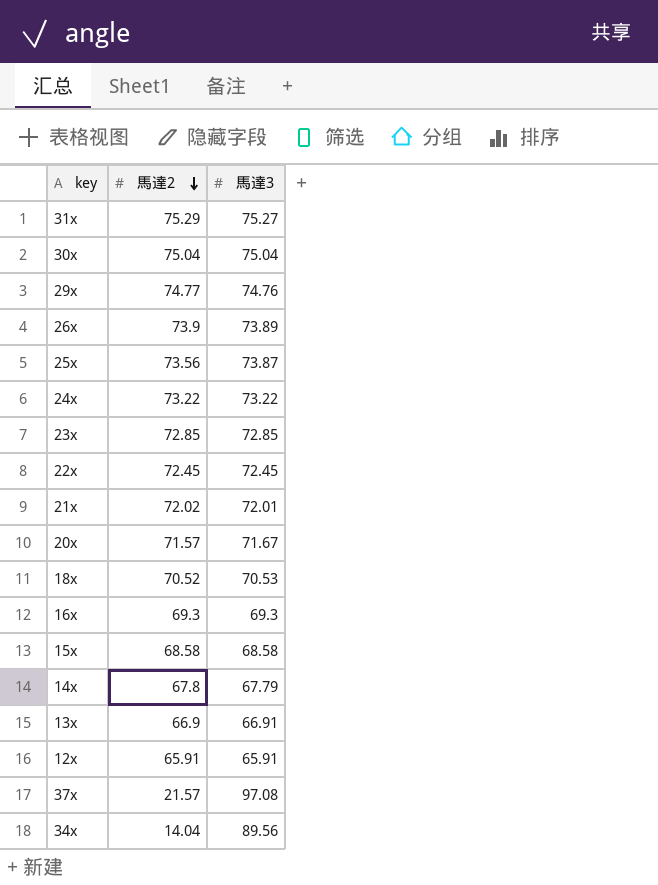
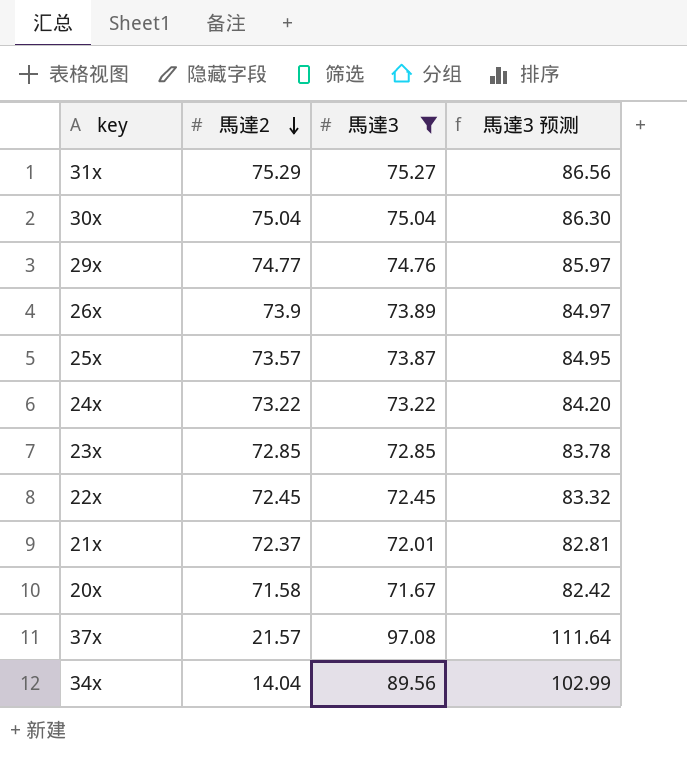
filter: none -> 馬達3 >= 71.67
column 馬達3 预测 | formula: none -> [馬達3] * 1.15
25x | 馬達2: 73.56 -> 73.57
21x | 馬達2: 72.02 -> 72.37
20x | 馬達2: 71.57 -> 71.58

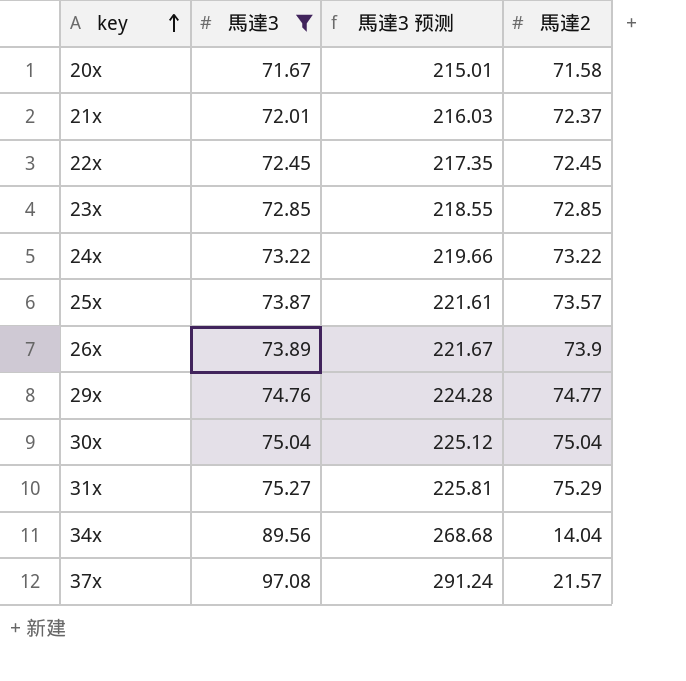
row order: 馬達2 descending -> key ascending
column 馬達3 预测 | formula: [馬達3] * 1.15 -> [馬達3] * 3
column 馬達2 | position: 2 -> 4

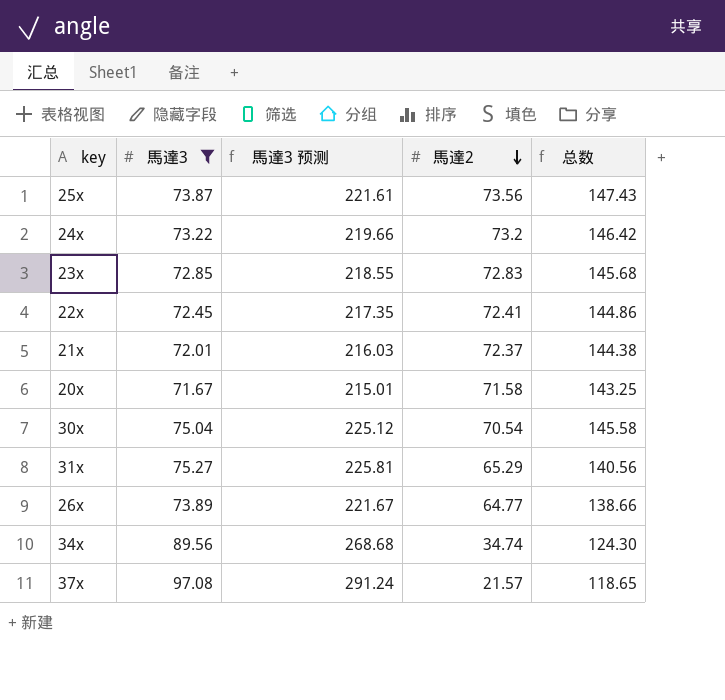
row order: key ascending -> 馬達2 descending
column 总数 | formula: none -> [馬達3] + [馬達2]
row 29x: 74.76 | 224.28 | 74.77 -> none
25x | 馬達2: 73.57 -> 73.56
24x | 馬達2: 73.22 -> 73.2
23x | 馬達2: 72.85 -> 72.83
22x | 馬達2: 72.45 -> 72.41
30x | 馬達2: 75.04 -> 70.54
31x | 馬達2: 75.29 -> 65.29
26x | 馬達2: 73.9 -> 64.77
34x | 馬達2: 14.04 -> 34.74

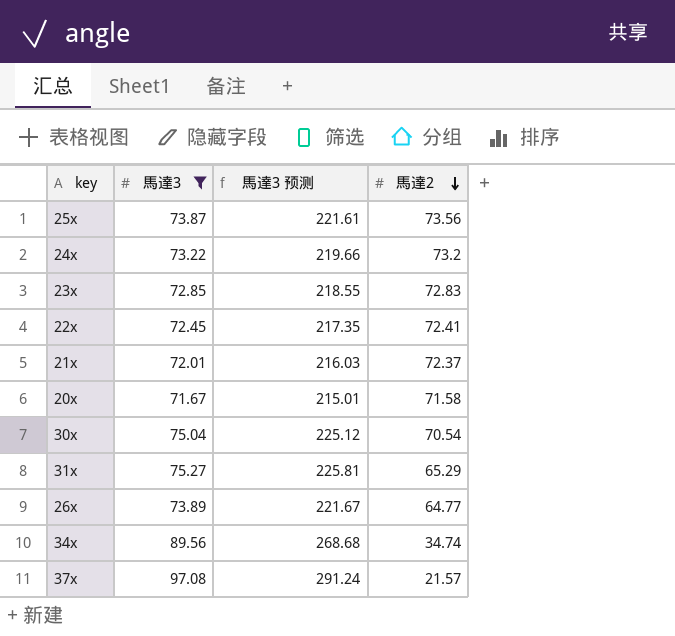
column 总数 | formula: [馬達3] + [馬達2] -> none

